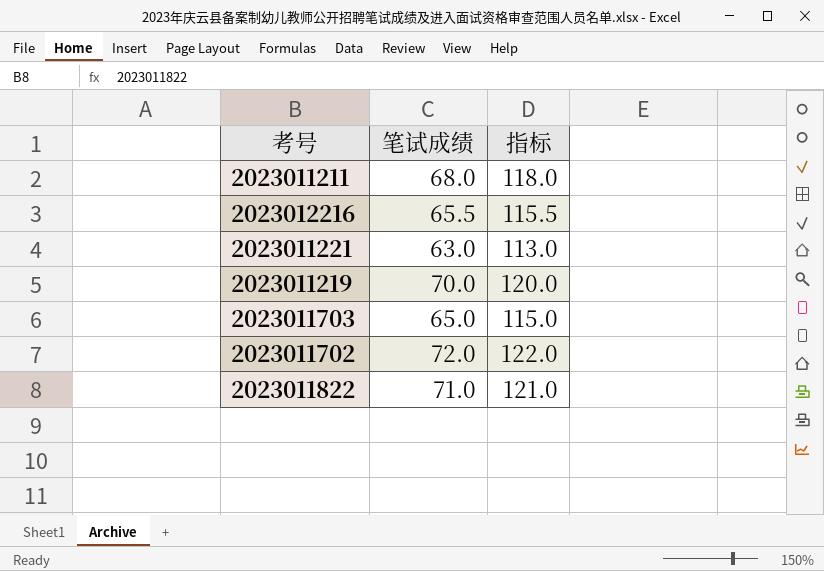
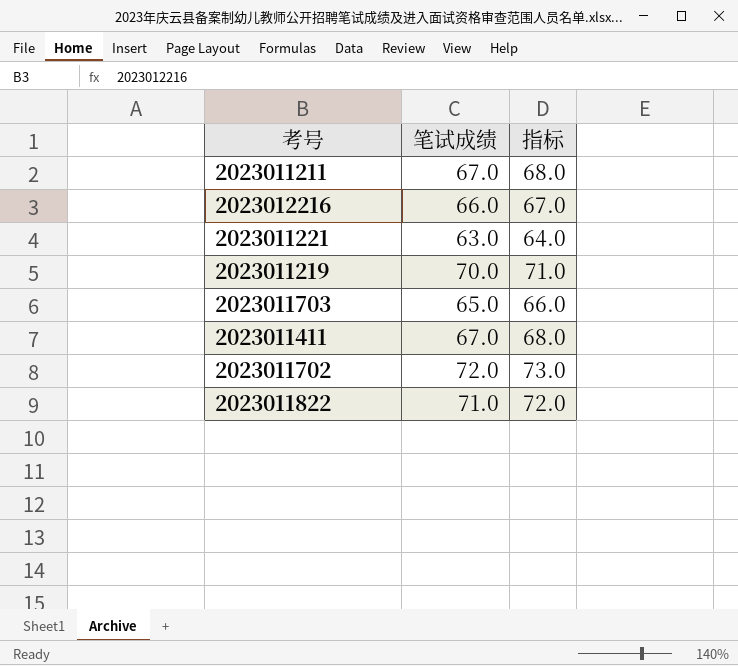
column 指标 | formula: [笔试成绩] + 50 -> [笔试成绩] + 1
2023011211 | 笔试成绩: 68.0 -> 67.0
2023012216 | 笔试成绩: 65.5 -> 66.0
row 2023011411: none -> 67.0 | 68.0

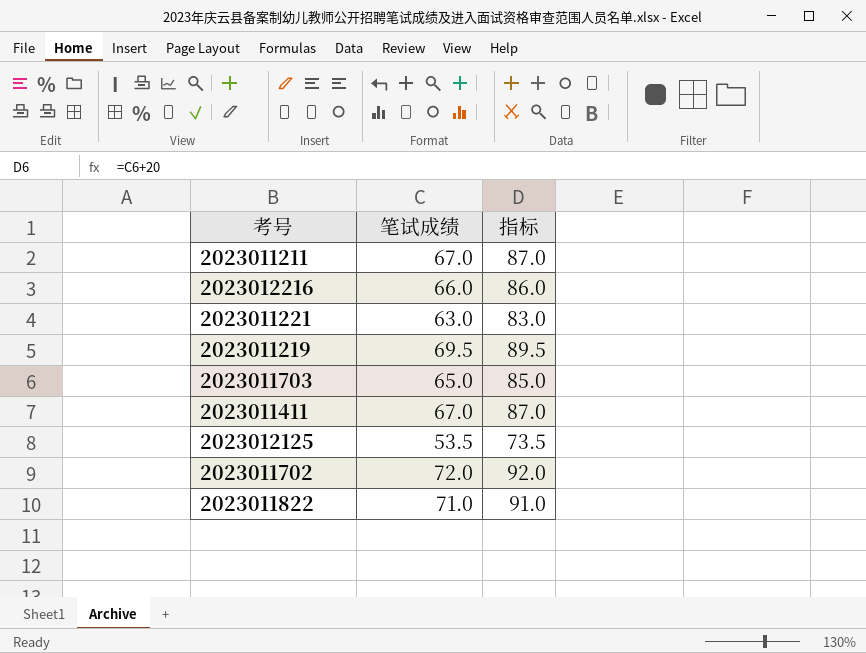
column 指标 | formula: [笔试成绩] + 1 -> [笔试成绩] + 20
2023011219 | 笔试成绩: 70.0 -> 69.5
row 2023012125: none -> 53.5 | 73.5

